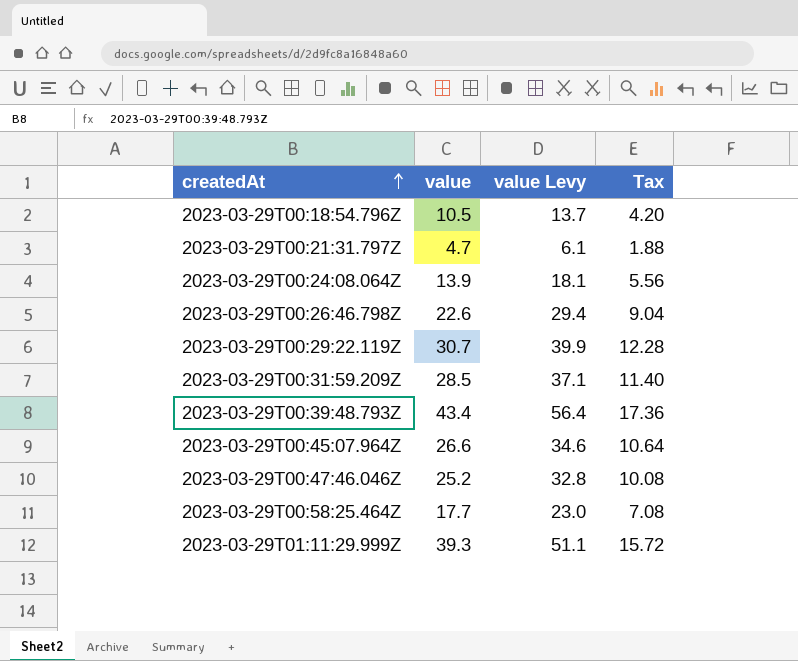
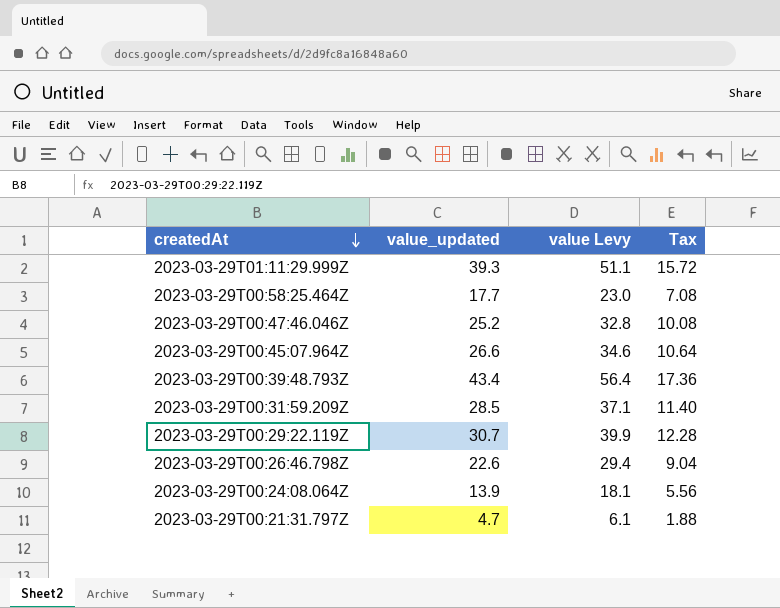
row order: createdAt ascending -> createdAt descending
column name: value -> value_updated
row 2023-03-29T00:18:54.796Z: 10.5 | 13.7 | 4.20 -> none

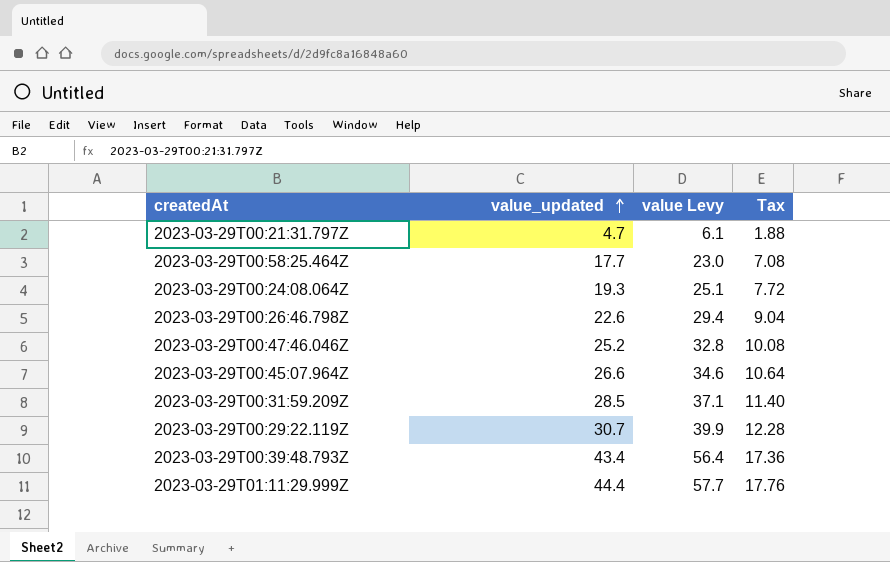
row order: createdAt descending -> value_updated ascending
2023-03-29T00:24:08.064Z | value_updated: 13.9 -> 19.3
2023-03-29T00:24:08.064Z | value Levy: 18.1 -> 25.1
2023-03-29T00:24:08.064Z | Tax: 5.56 -> 7.72
2023-03-29T01:11:29.999Z | value_updated: 39.3 -> 44.4
2023-03-29T01:11:29.999Z | value Levy: 51.1 -> 57.7
2023-03-29T01:11:29.999Z | Tax: 15.72 -> 17.76

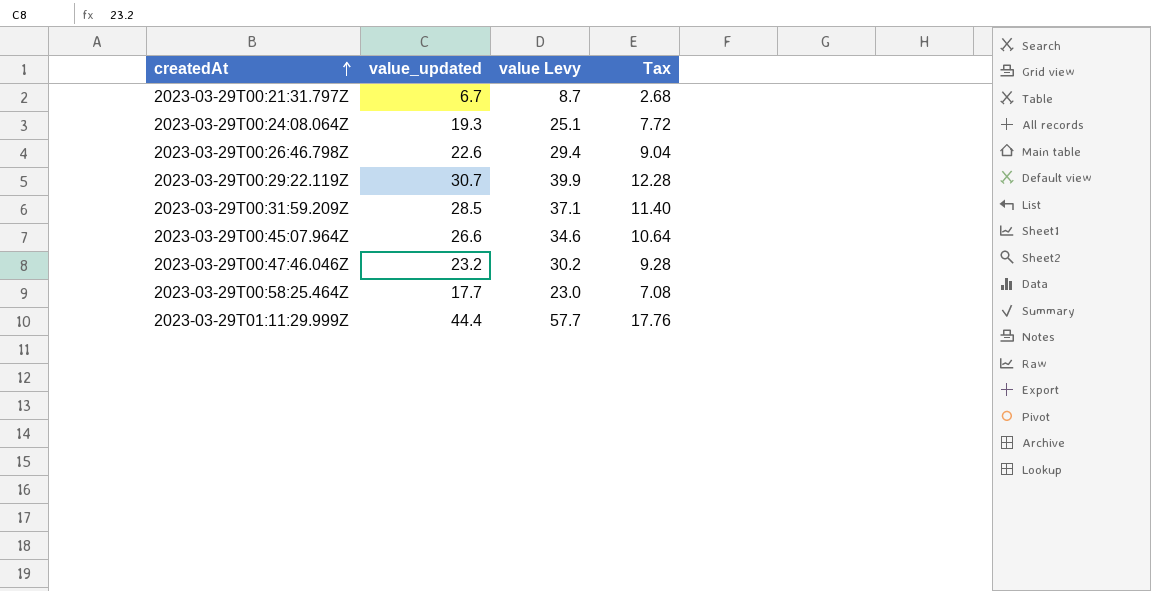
row order: value_updated ascending -> createdAt ascending
row 2023-03-29T00:39:48.793Z: 43.4 | 56.4 | 17.36 -> none
2023-03-29T00:21:31.797Z | value_updated: 4.7 -> 6.7
2023-03-29T00:21:31.797Z | value Levy: 6.1 -> 8.7
2023-03-29T00:21:31.797Z | Tax: 1.88 -> 2.68
2023-03-29T00:47:46.046Z | value_updated: 25.2 -> 23.2
2023-03-29T00:47:46.046Z | value Levy: 32.8 -> 30.2
2023-03-29T00:47:46.046Z | Tax: 10.08 -> 9.28

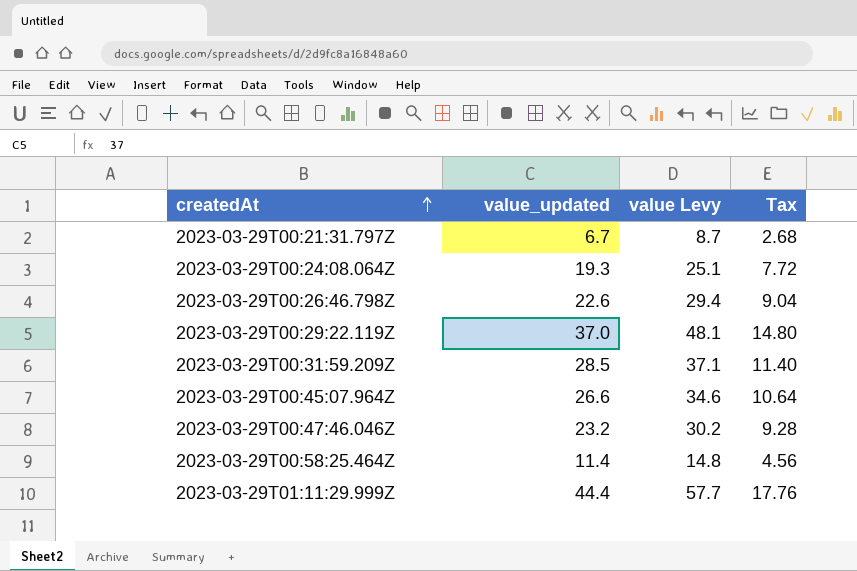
2023-03-29T00:29:22.119Z | value_updated: 30.7 -> 37.0
2023-03-29T00:29:22.119Z | value Levy: 39.9 -> 48.1
2023-03-29T00:29:22.119Z | Tax: 12.28 -> 14.80
2023-03-29T00:58:25.464Z | value_updated: 17.7 -> 11.4
2023-03-29T00:58:25.464Z | value Levy: 23.0 -> 14.8
2023-03-29T00:58:25.464Z | Tax: 7.08 -> 4.56

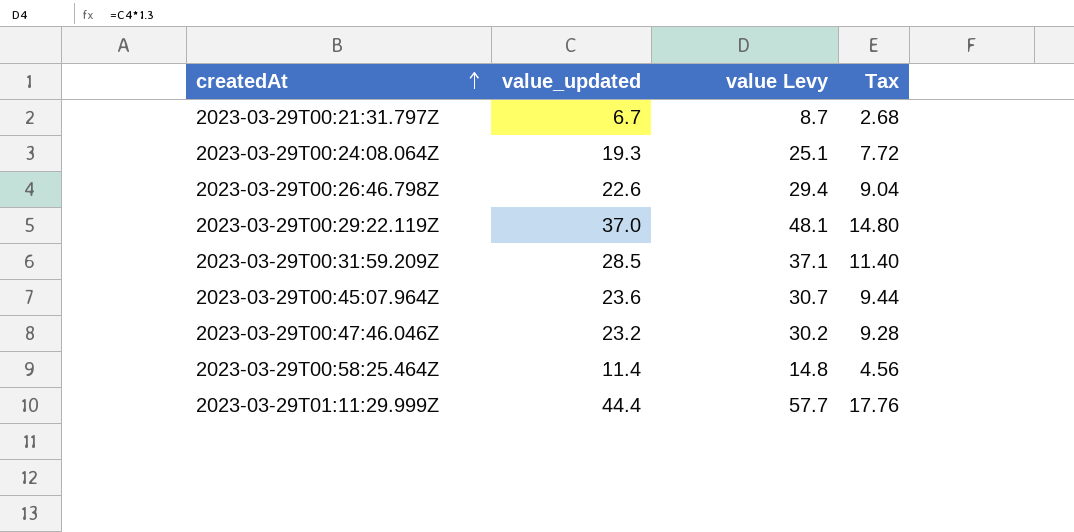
2023-03-29T00:45:07.964Z | value_updated: 26.6 -> 23.6
2023-03-29T00:45:07.964Z | value Levy: 34.6 -> 30.7
2023-03-29T00:45:07.964Z | Tax: 10.64 -> 9.44

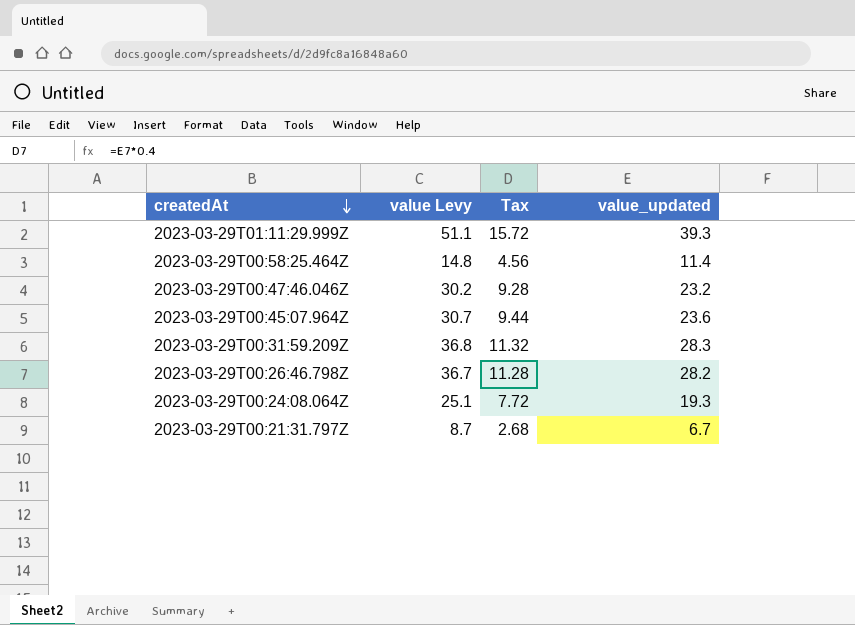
row order: createdAt ascending -> createdAt descending
column value_updated | position: 2 -> 4
row 2023-03-29T00:29:22.119Z: 37.0 | 48.1 | 14.80 -> none
2023-03-29T01:11:29.999Z | value Levy: 57.7 -> 51.1
2023-03-29T01:11:29.999Z | Tax: 17.76 -> 15.72
2023-03-29T01:11:29.999Z | value_updated: 44.4 -> 39.3
2023-03-29T00:31:59.209Z | value Levy: 37.1 -> 36.8
2023-03-29T00:31:59.209Z | Tax: 11.40 -> 11.32
2023-03-29T00:31:59.209Z | value_updated: 28.5 -> 28.3
2023-03-29T00:26:46.798Z | value Levy: 29.4 -> 36.7
2023-03-29T00:26:46.798Z | Tax: 9.04 -> 11.28
2023-03-29T00:26:46.798Z | value_updated: 22.6 -> 28.2

